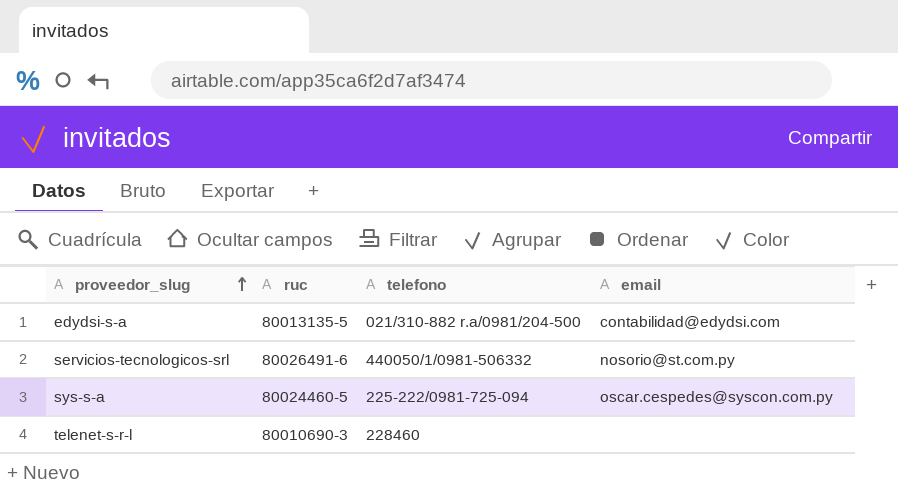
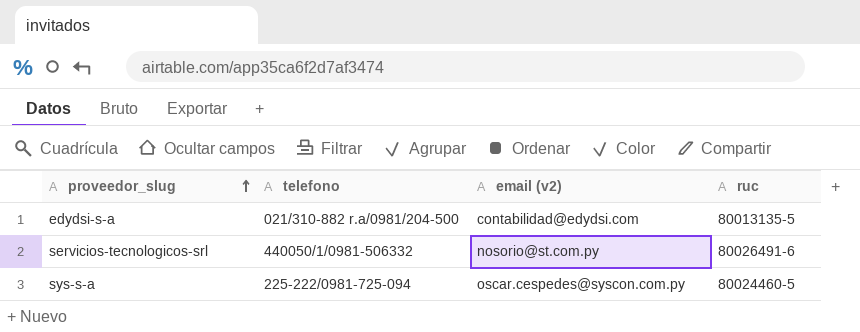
column name: email -> email (v2)
column ruc | position: 2 -> 4
row telenet-s-r-l: 80010690-3 | 228460 | none -> none

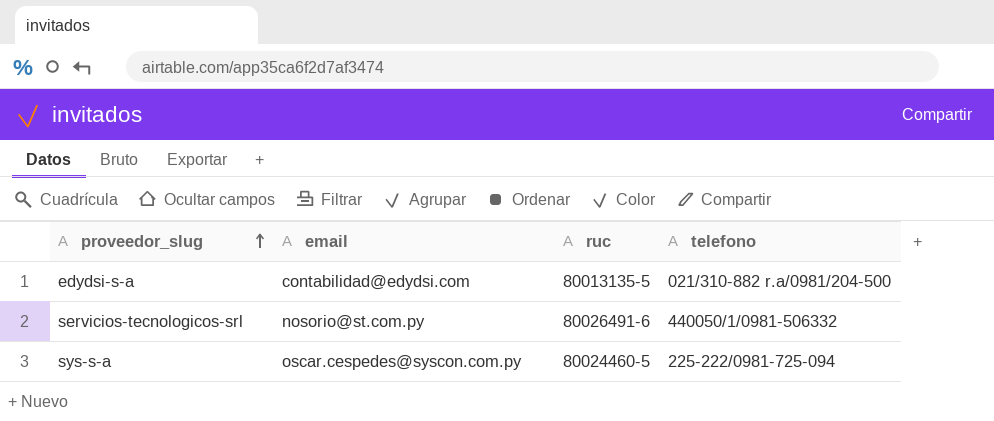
column name: email (v2) -> email
column telefono | position: 2 -> 4

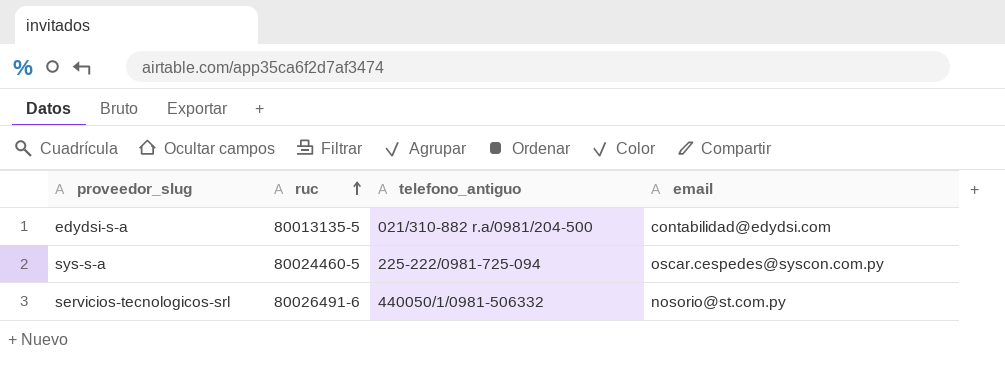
row order: proveedor_slug ascending -> ruc ascending
column name: telefono -> telefono_antiguo
column email | position: 2 -> 4

